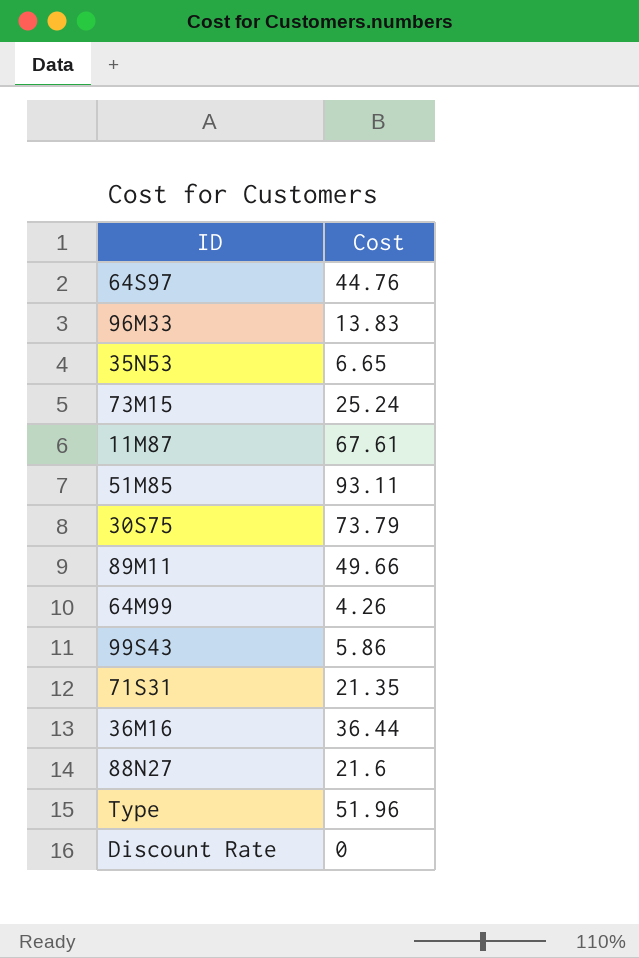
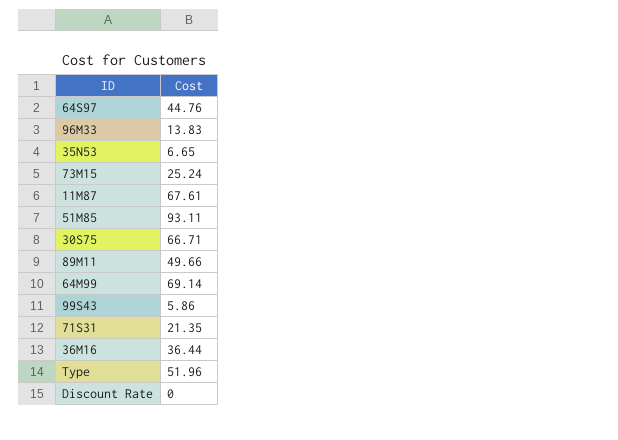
row 88N27: 21.6 -> none
30S75 | Cost: 73.79 -> 66.71
64M99 | Cost: 4.26 -> 69.14

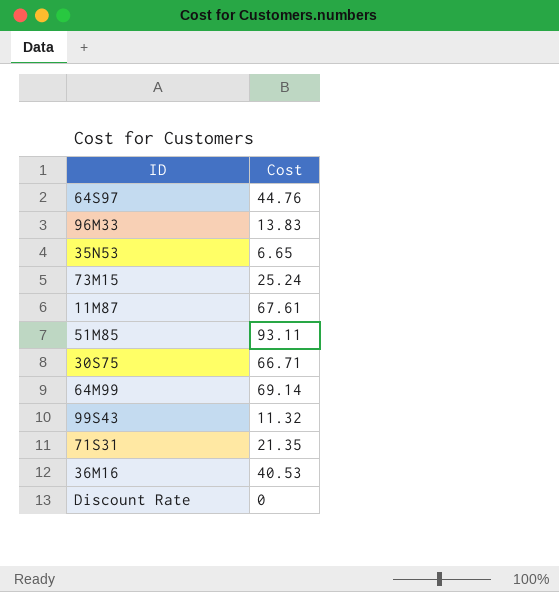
row 89M11: 49.66 -> none
row Type: 51.96 -> none
99S43 | Cost: 5.86 -> 11.32
36M16 | Cost: 36.44 -> 40.53

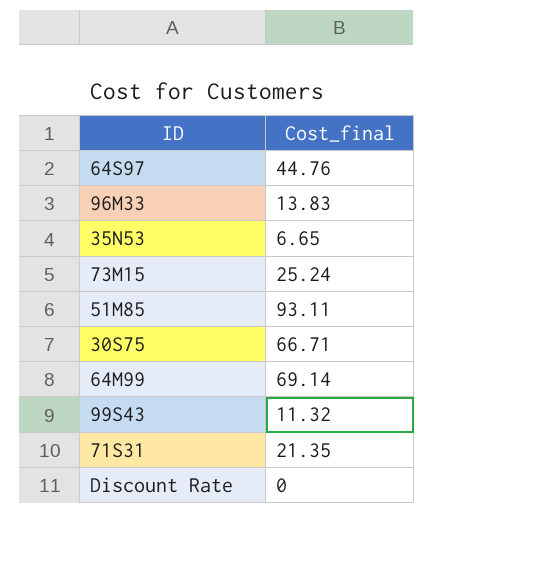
column name: Cost -> Cost_final
row 11M87: 67.61 -> none
row 36M16: 40.53 -> none

